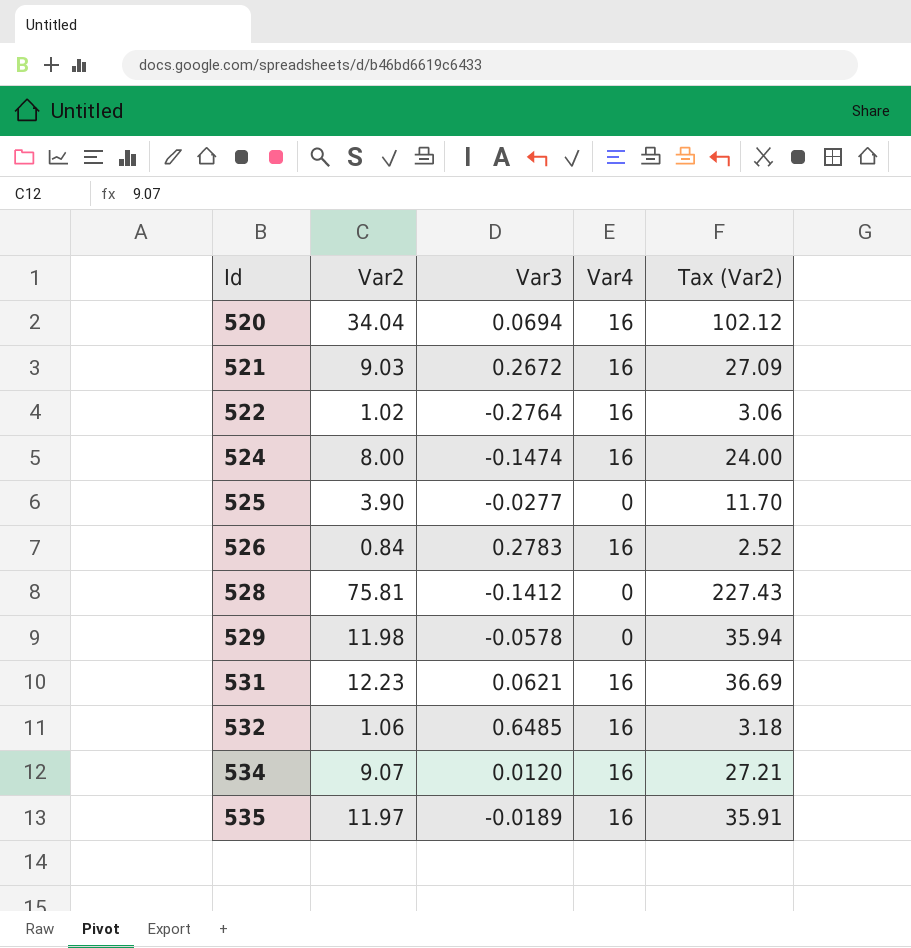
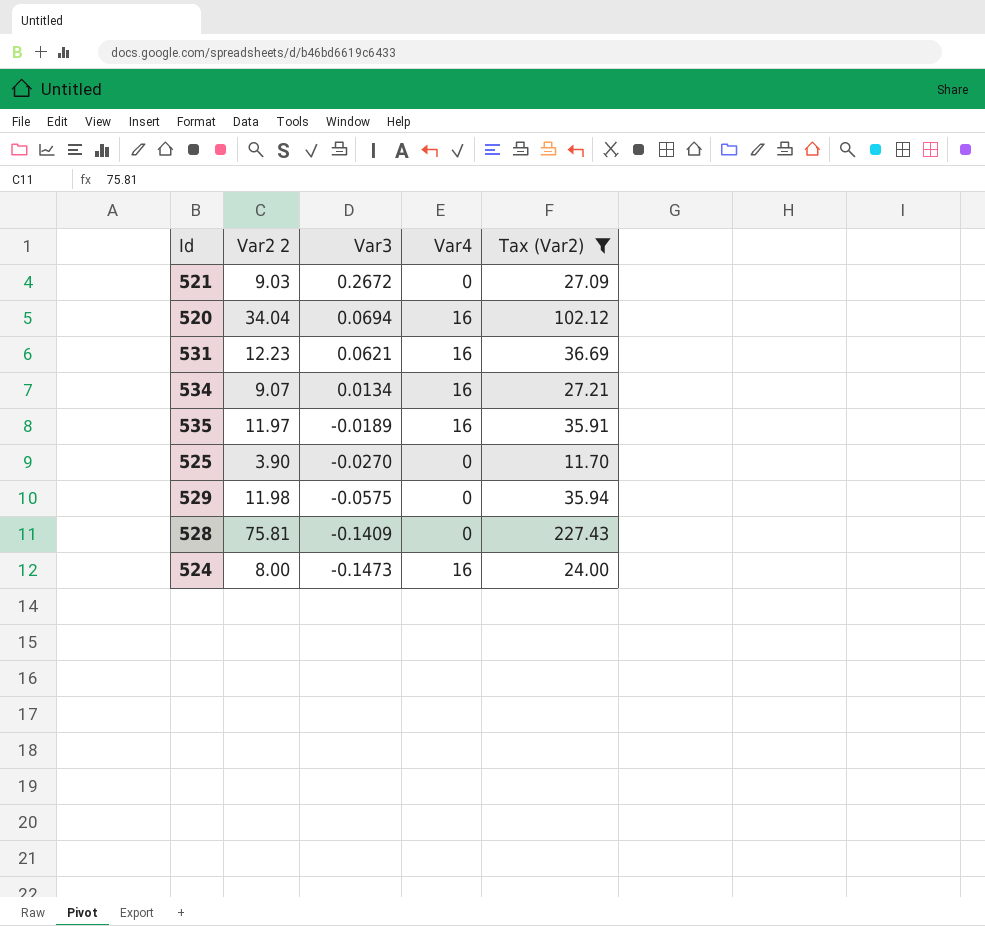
filter: none -> Tax (Var2) >= 11.70
row order: Id ascending -> Var3 descending
column name: Var2 -> Var2 2
521 | Var4: 16 -> 0
534 | Var3: 0.0120 -> 0.0134
525 | Var3: -0.0277 -> -0.0270
529 | Var3: -0.0578 -> -0.0575
528 | Var3: -0.1412 -> -0.1409
524 | Var3: -0.1474 -> -0.1473

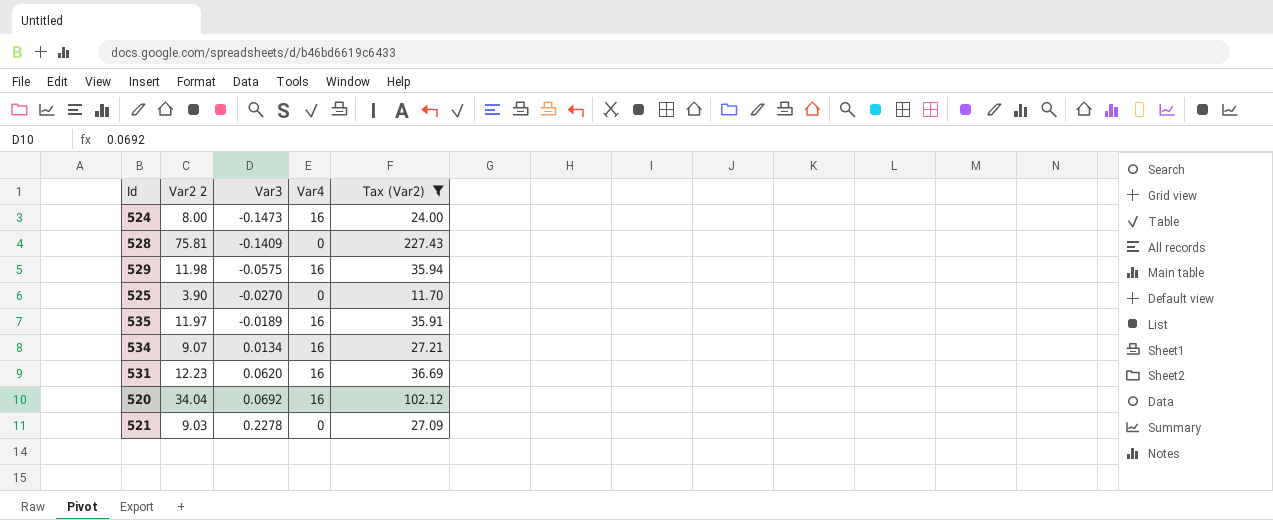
row order: Var3 descending -> Var3 ascending
529 | Var4: 0 -> 16
531 | Var3: 0.0621 -> 0.0620
520 | Var3: 0.0694 -> 0.0692
521 | Var3: 0.2672 -> 0.2278

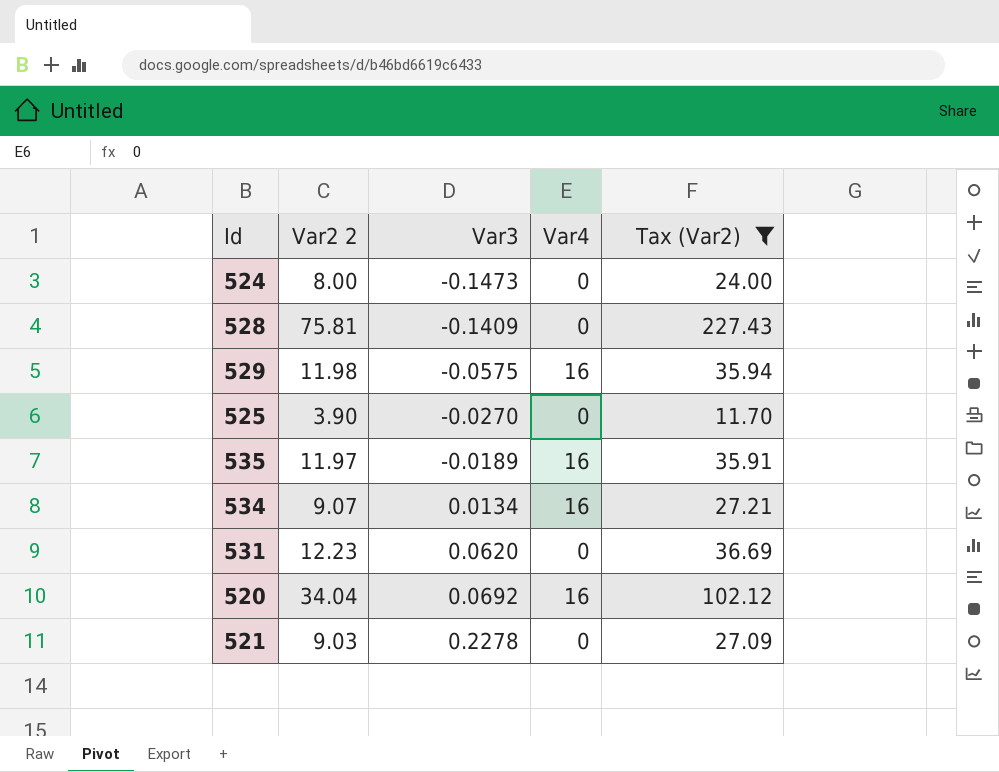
524 | Var4: 16 -> 0
531 | Var4: 16 -> 0

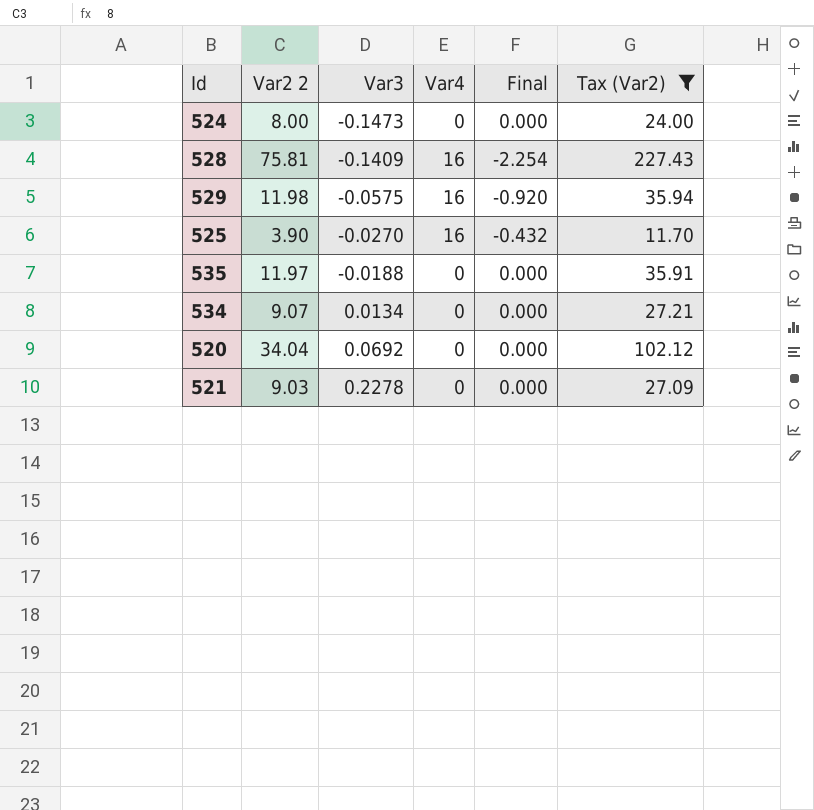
column Final | formula: none -> [Var3] * [Var4]
row 531: 12.23 | 0.0620 | 0 | 36.69 -> none
528 | Var4: 0 -> 16
525 | Var4: 0 -> 16
535 | Var3: -0.0189 -> -0.0188
535 | Var4: 16 -> 0
534 | Var4: 16 -> 0
520 | Var4: 16 -> 0

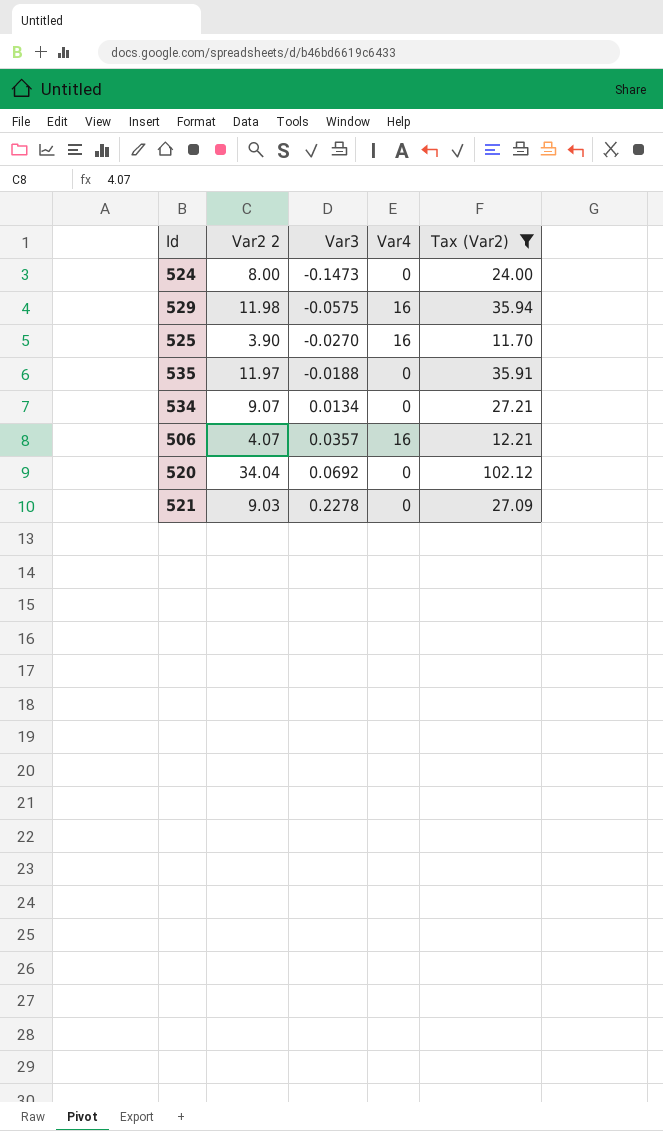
column Final | formula: [Var3] * [Var4] -> none
row 528: 75.81 | -0.1409 | 16 | -2.254 | 227.43 -> none
row 506: none -> 4.07 | 0.0357 | 16 | 12.21

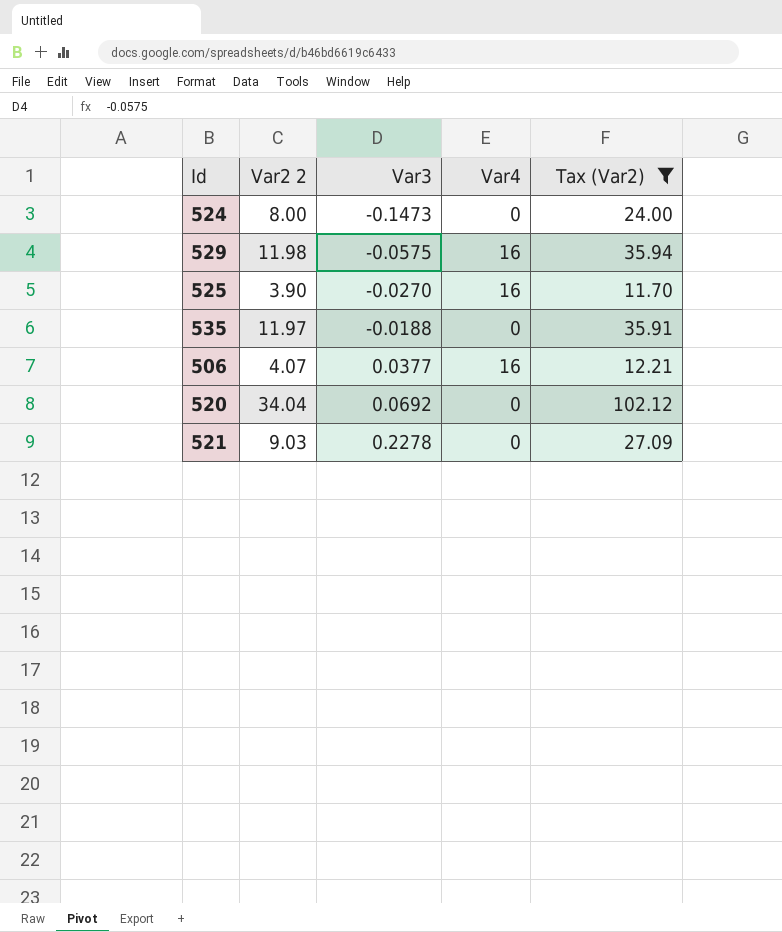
row 534: 9.07 | 0.0134 | 0 | 27.21 -> none
506 | Var3: 0.0357 -> 0.0377

